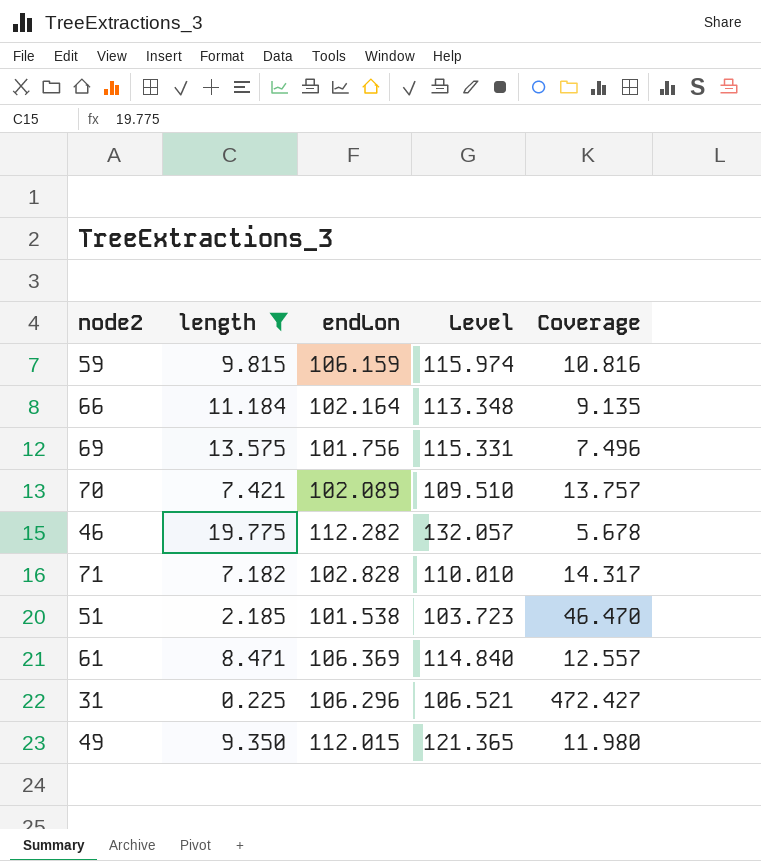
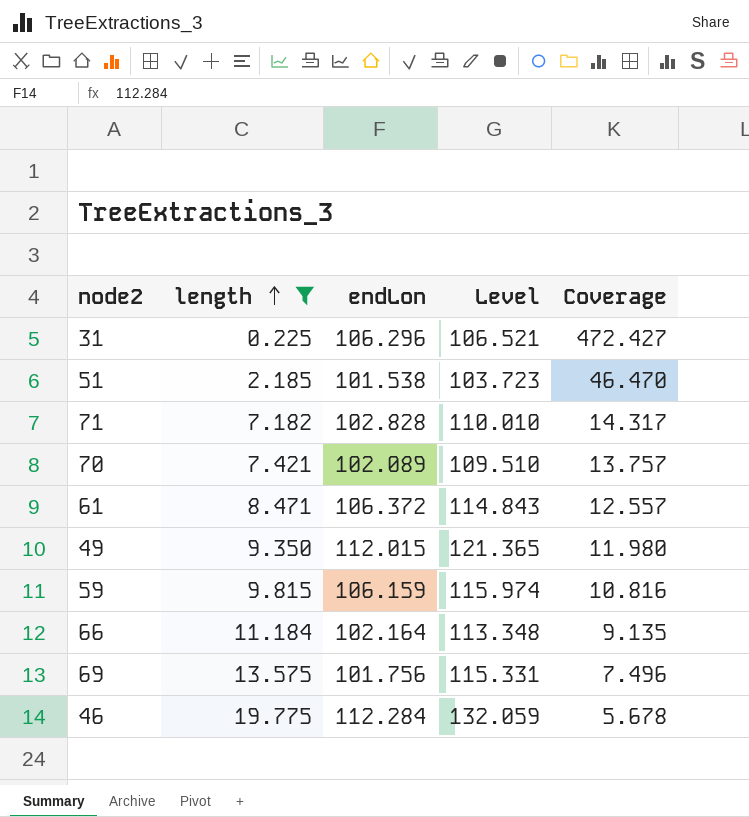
row order: none -> length ascending
61 | endLon: 106.369 -> 106.372
61 | Level: 114.840 -> 114.843
46 | endLon: 112.282 -> 112.284
46 | Level: 132.057 -> 132.059

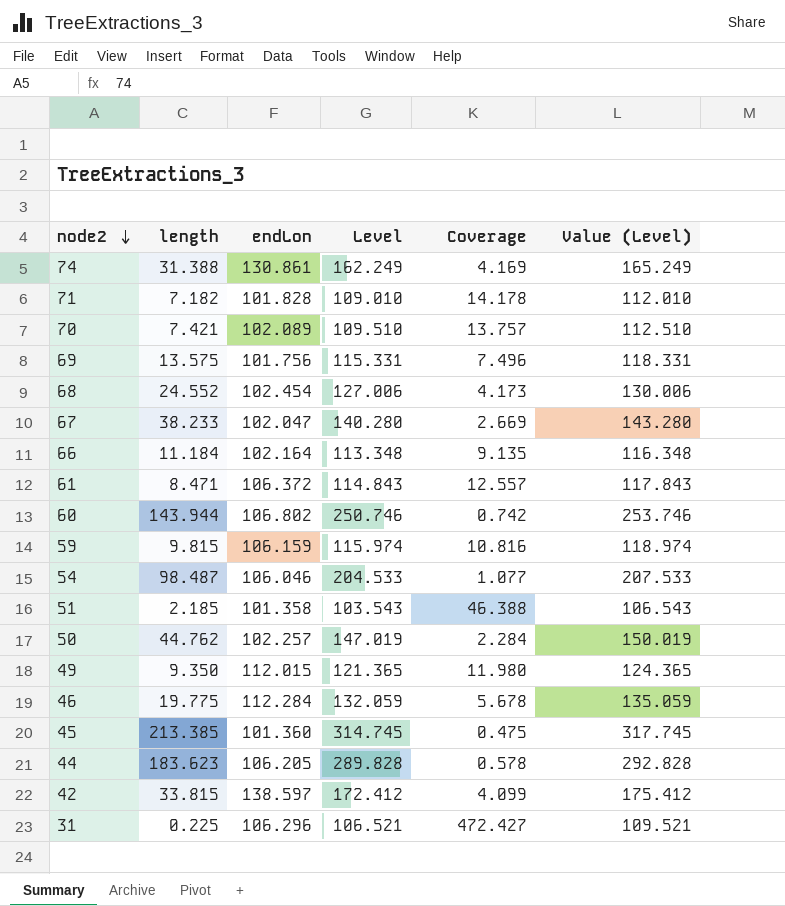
filter: length <= 19.775 -> none
row order: length ascending -> node2 descending
column Value (Level) | formula: none -> [Level] + 3
71 | endLon: 102.828 -> 101.828
71 | Level: 110.010 -> 109.010
71 | Coverage: 14.317 -> 14.178
51 | endLon: 101.538 -> 101.358
51 | Level: 103.723 -> 103.543
51 | Coverage: 46.470 -> 46.388

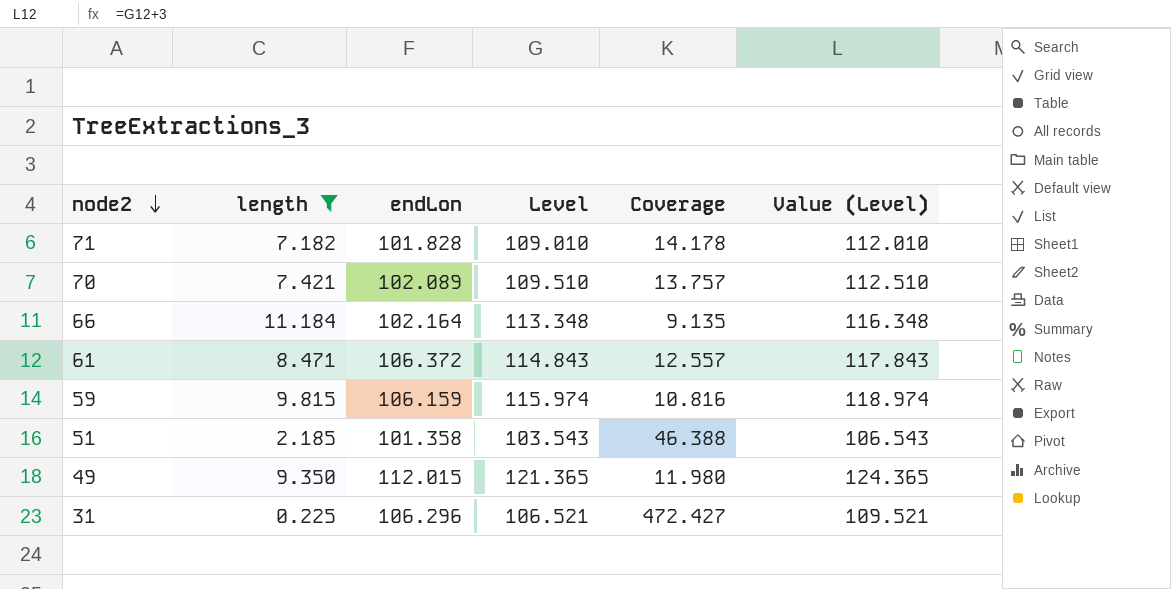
filter: none -> length <= 11.184

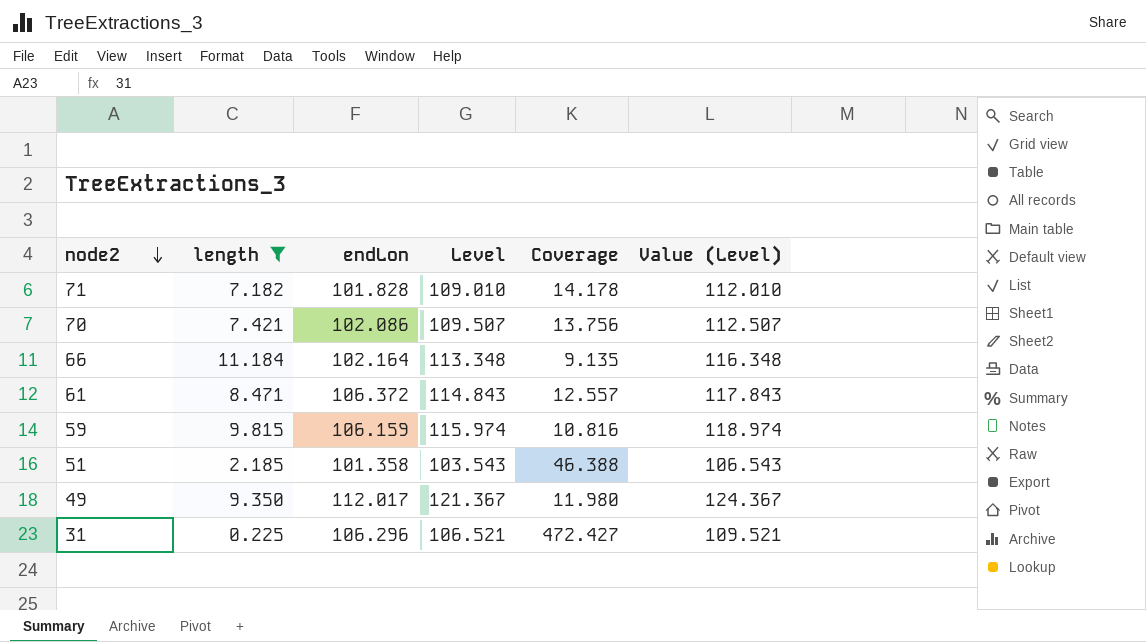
70 | endLon: 102.089 -> 102.086
70 | Level: 109.510 -> 109.507
70 | Coverage: 13.757 -> 13.756
70 | Value (Level): 112.510 -> 112.507
49 | endLon: 112.015 -> 112.017
49 | Level: 121.365 -> 121.367
49 | Value (Level): 124.365 -> 124.367

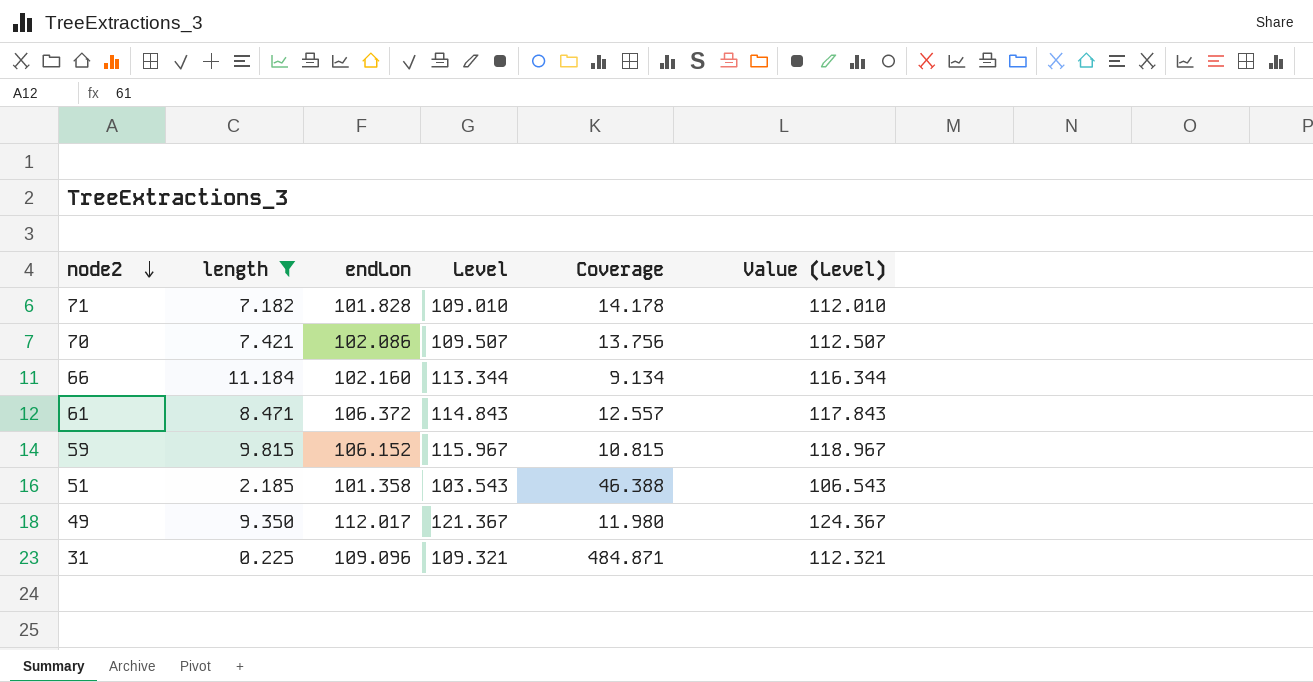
66 | endLon: 102.164 -> 102.160
66 | Level: 113.348 -> 113.344
66 | Coverage: 9.135 -> 9.134
66 | Value (Level): 116.348 -> 116.344
59 | endLon: 106.159 -> 106.152
59 | Level: 115.974 -> 115.967
59 | Coverage: 10.816 -> 10.815
59 | Value (Level): 118.974 -> 118.967
31 | endLon: 106.296 -> 109.096
31 | Level: 106.521 -> 109.321
31 | Coverage: 472.427 -> 484.871
31 | Value (Level): 109.521 -> 112.321

